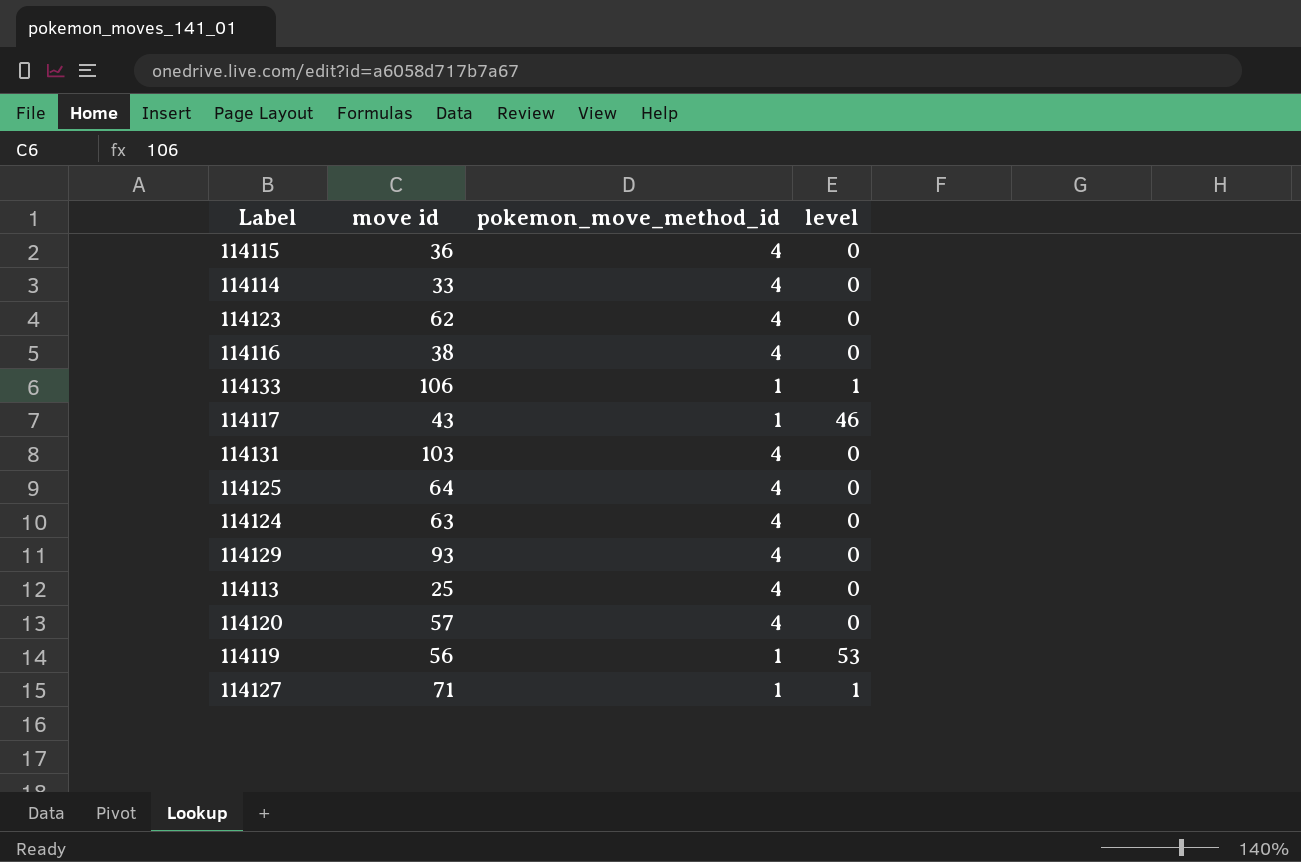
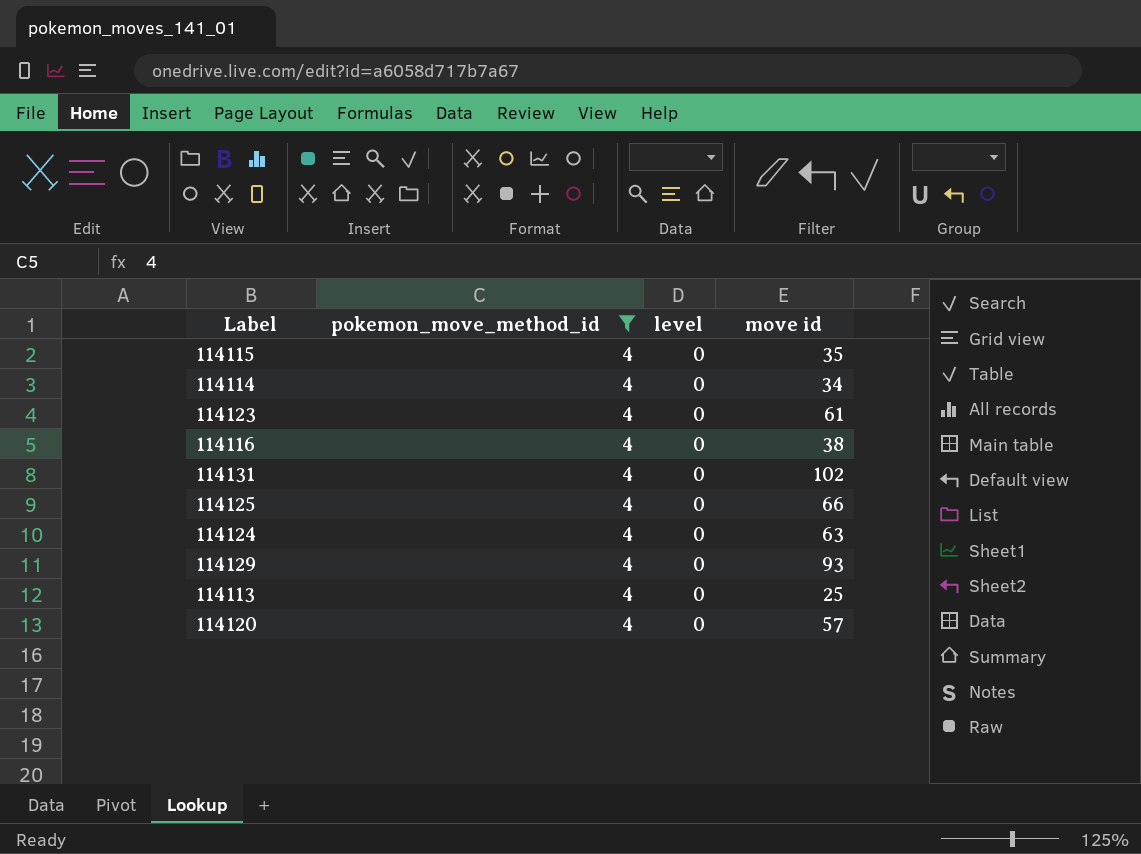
filter: none -> pokemon_move_method_id = 4
column move id | position: 2 -> 4
114115 | move id: 36 -> 35
114114 | move id: 33 -> 34
114123 | move id: 62 -> 61
114131 | move id: 103 -> 102
114125 | move id: 64 -> 66

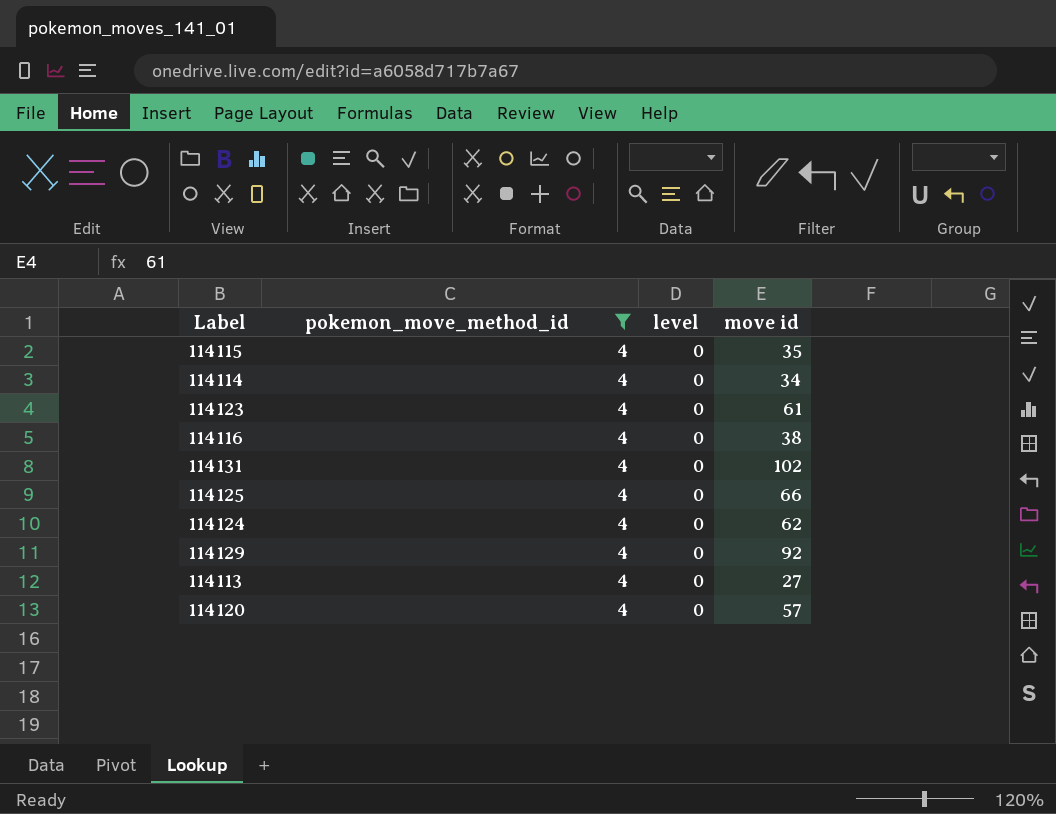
114124 | move id: 63 -> 62
114129 | move id: 93 -> 92
114113 | move id: 25 -> 27

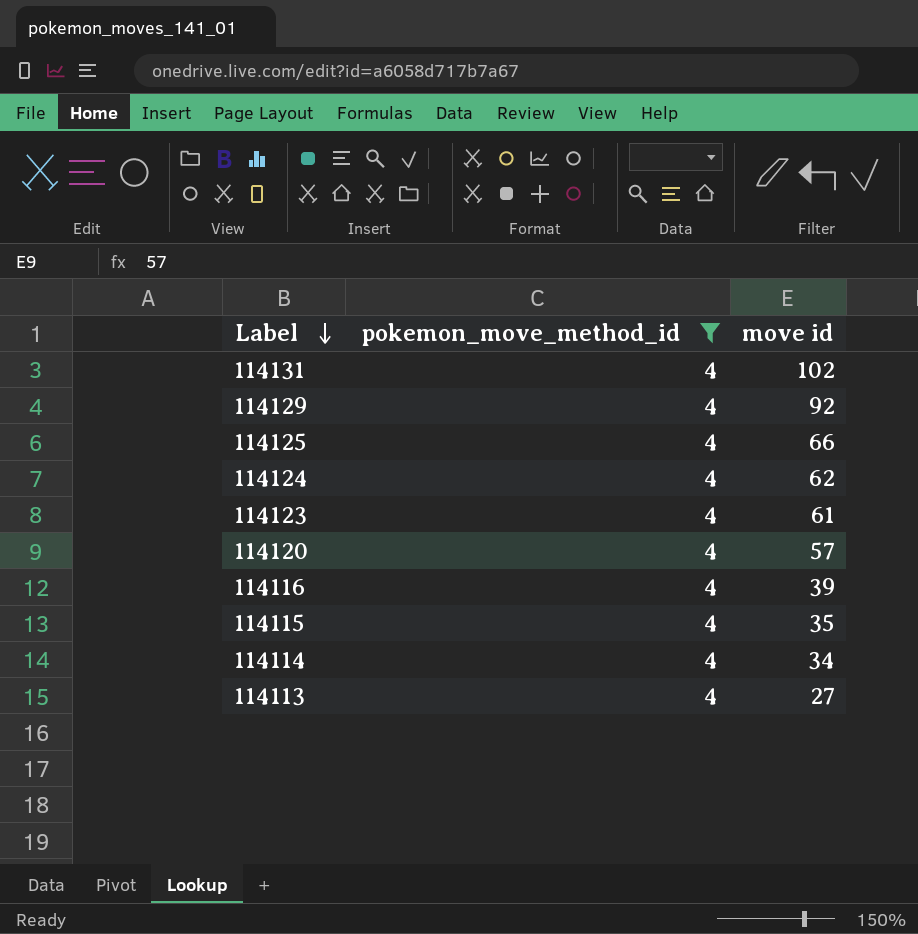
row order: none -> Label descending
column level | position: 3 -> none
114116 | move id: 38 -> 39

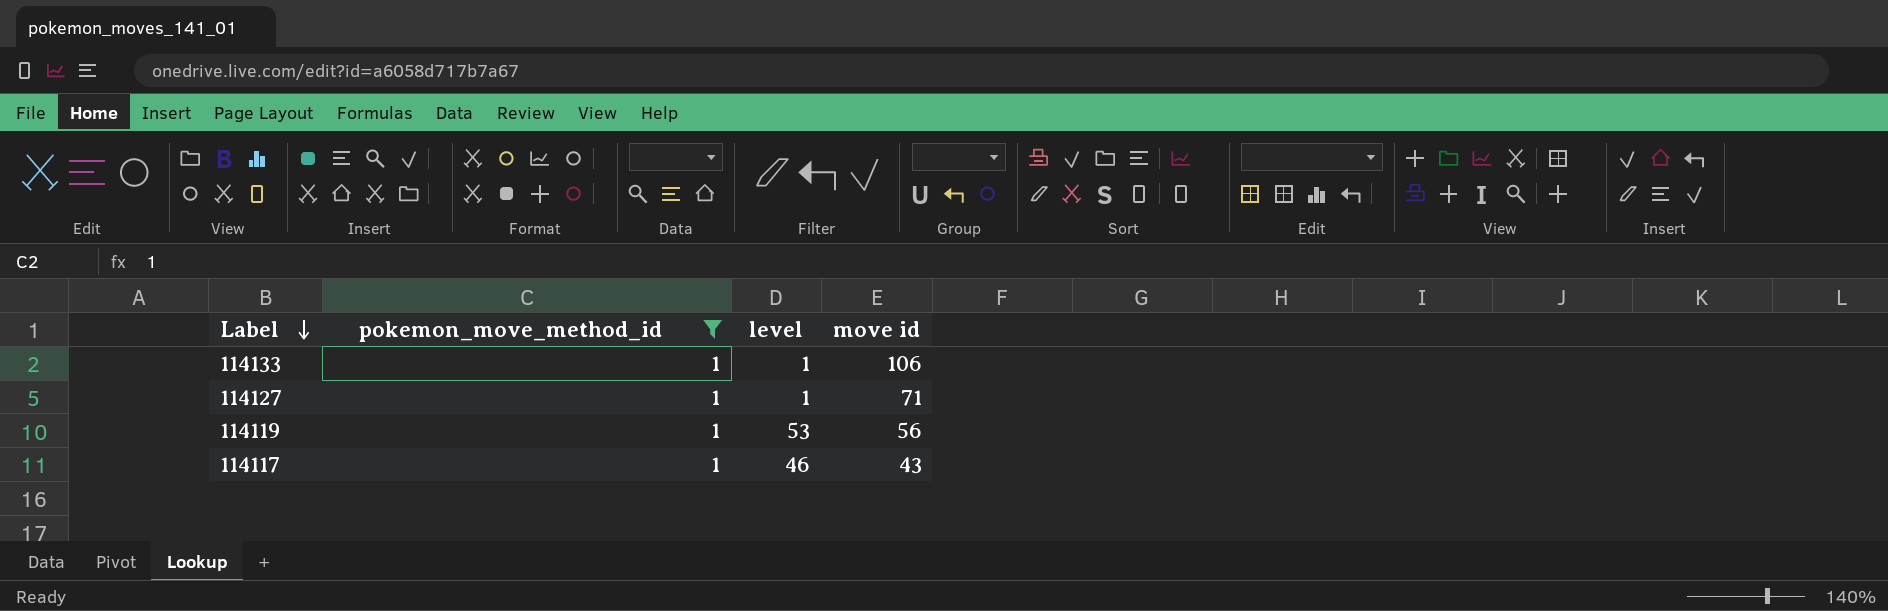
filter: pokemon_move_method_id = 4 -> pokemon_move_method_id = 1
column level | position: none -> 3

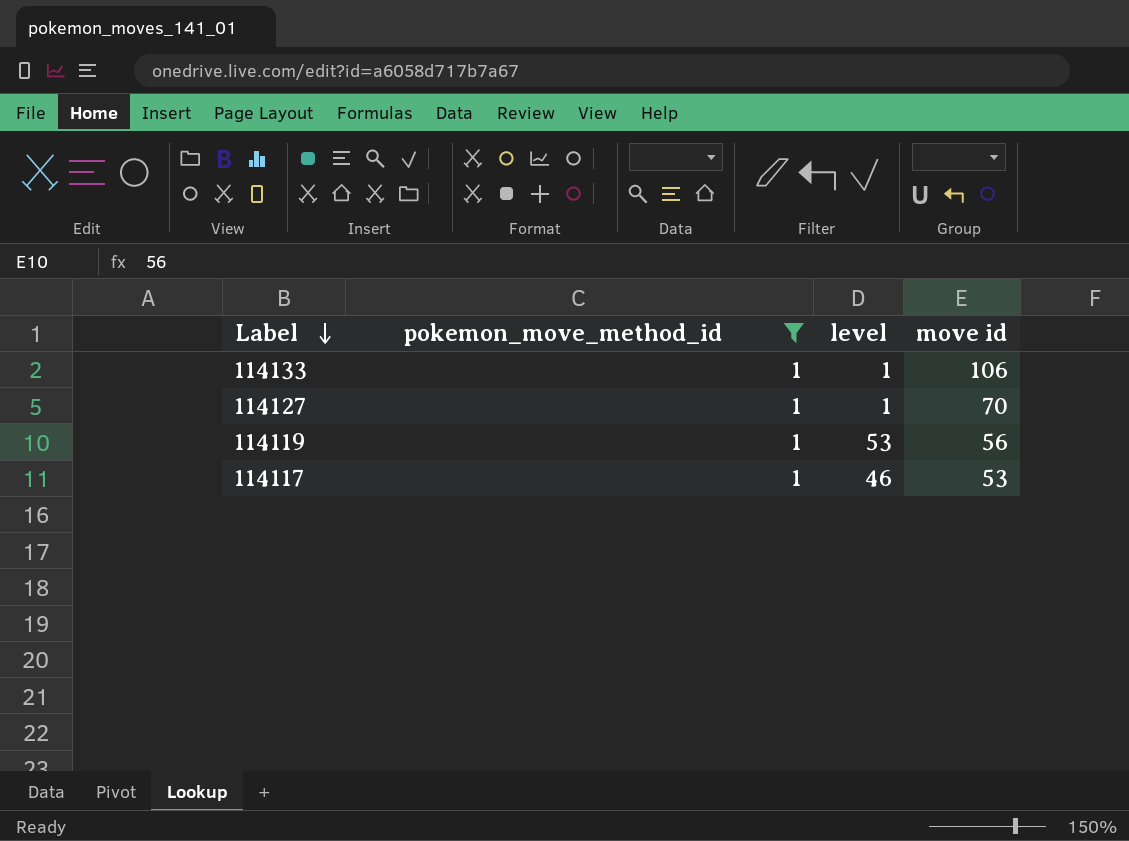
114127 | move id: 71 -> 70
114117 | move id: 43 -> 53

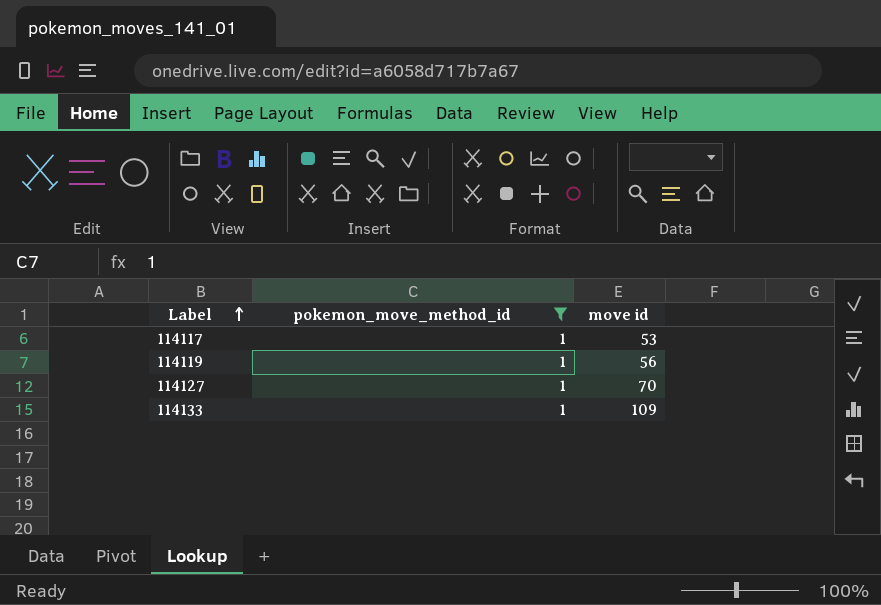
row order: Label descending -> Label ascending
column level | position: 3 -> none
114133 | move id: 106 -> 109

